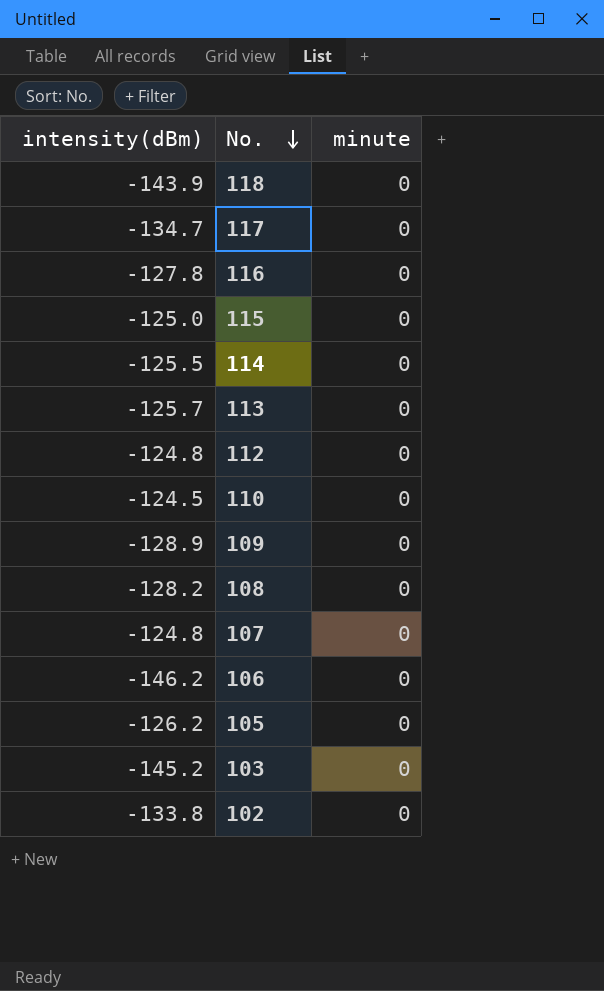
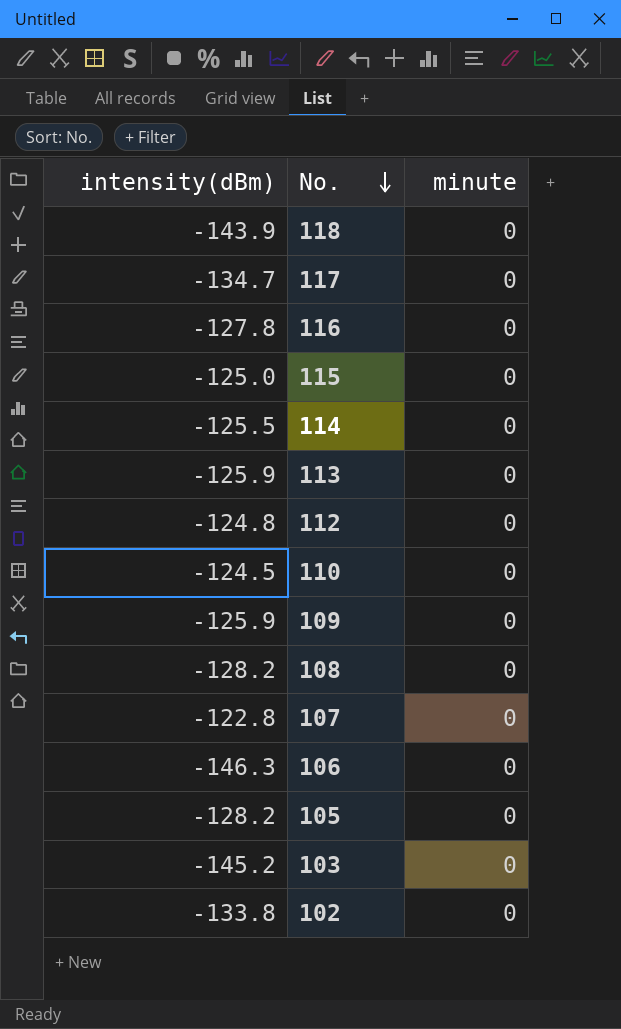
113 | intensity(dBm): -125.7 -> -125.9
109 | intensity(dBm): -128.9 -> -125.9
107 | intensity(dBm): -124.8 -> -122.8
106 | intensity(dBm): -146.2 -> -146.3
105 | intensity(dBm): -126.2 -> -128.2

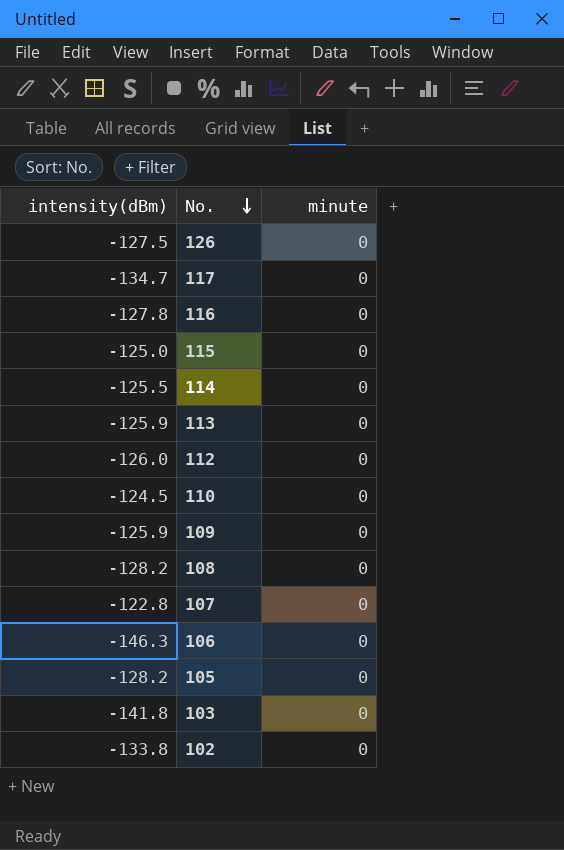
row 118: -143.9 | 0 -> none
row 126: none -> -127.5 | 0
112 | intensity(dBm): -124.8 -> -126.0
103 | intensity(dBm): -145.2 -> -141.8

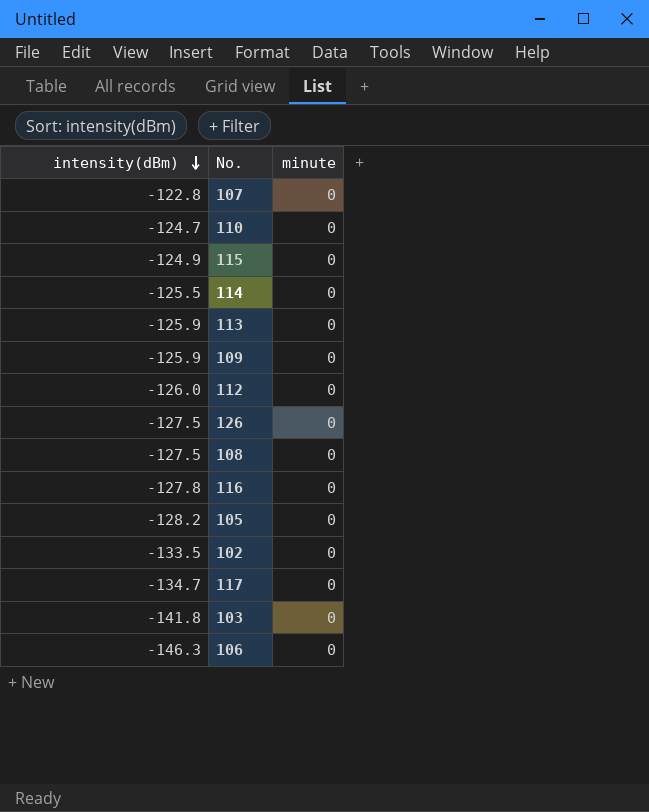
row order: No. descending -> intensity(dBm) descending
110 | intensity(dBm): -124.5 -> -124.7
115 | intensity(dBm): -125.0 -> -124.9
108 | intensity(dBm): -128.2 -> -127.5
102 | intensity(dBm): -133.8 -> -133.5

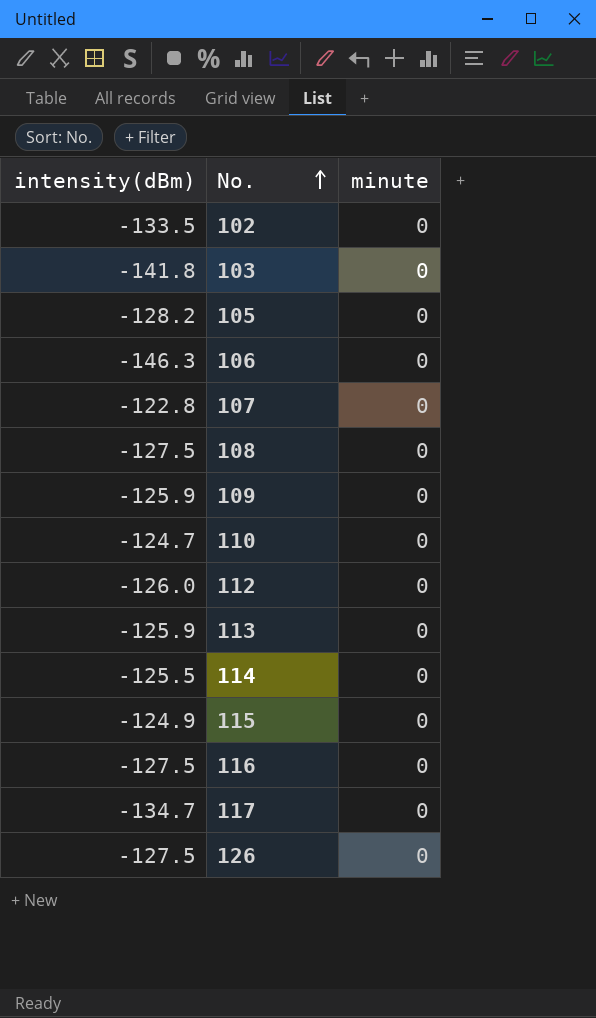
row order: intensity(dBm) descending -> No. ascending
116 | intensity(dBm): -127.8 -> -127.5

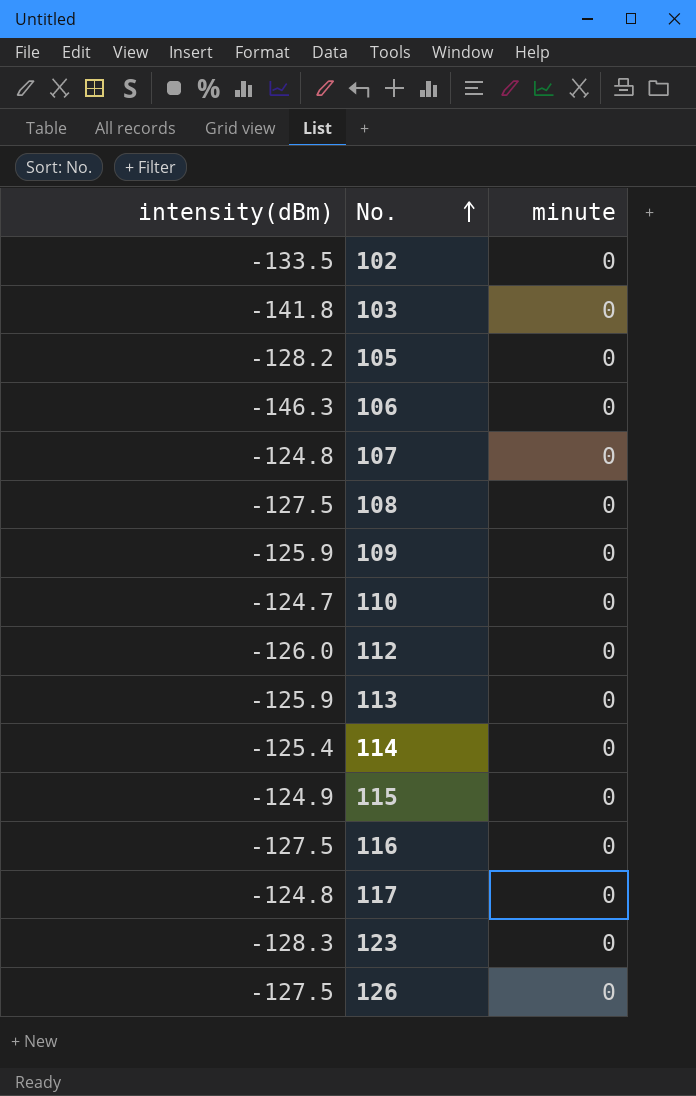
107 | intensity(dBm): -122.8 -> -124.8
114 | intensity(dBm): -125.5 -> -125.4
117 | intensity(dBm): -134.7 -> -124.8
row 123: none -> -128.3 | 0

